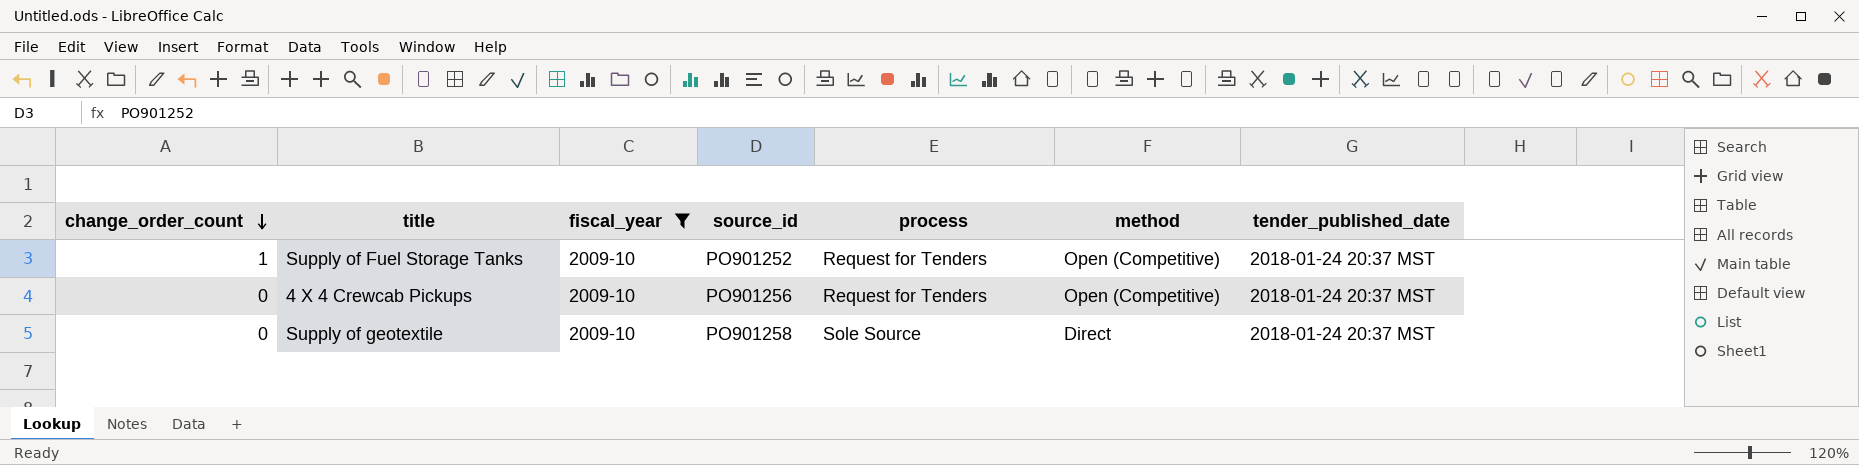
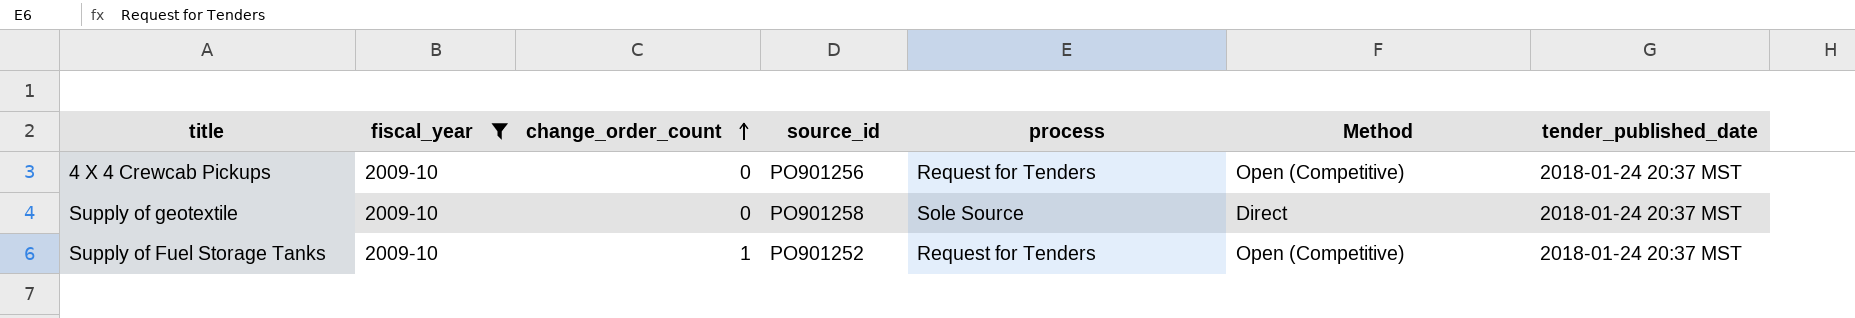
row order: change_order_count descending -> change_order_count ascending
column change_order_count | position: 1 -> 3
column name: method -> Method

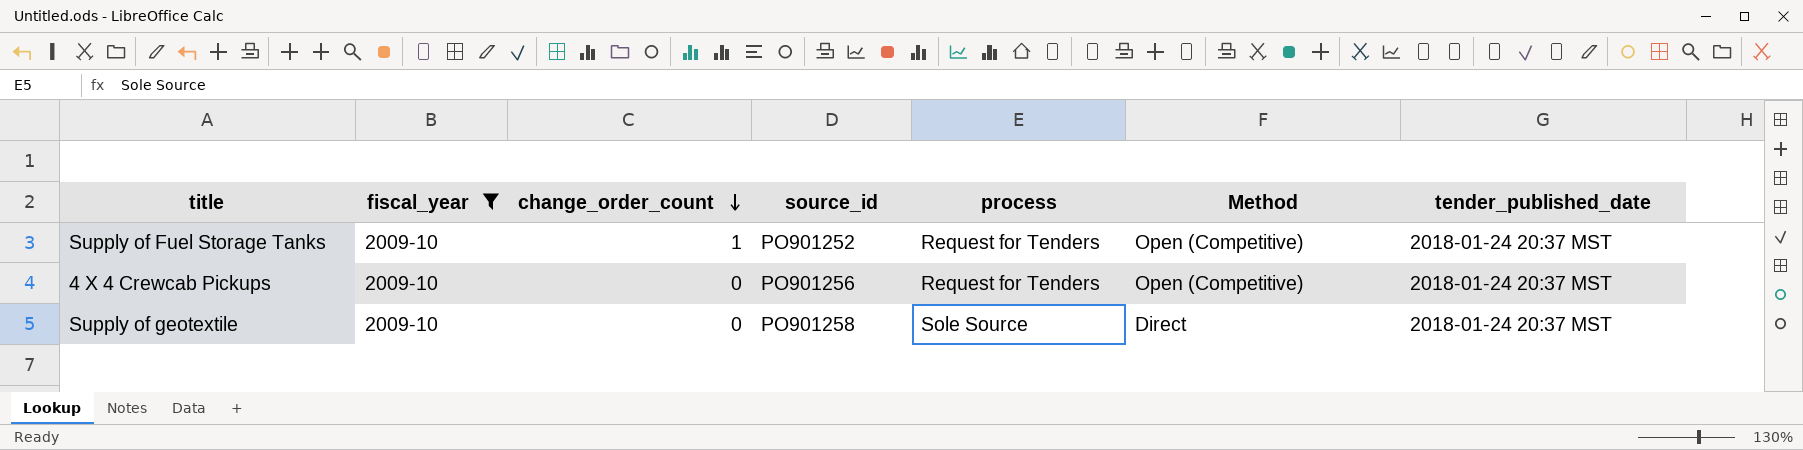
row order: change_order_count ascending -> change_order_count descending

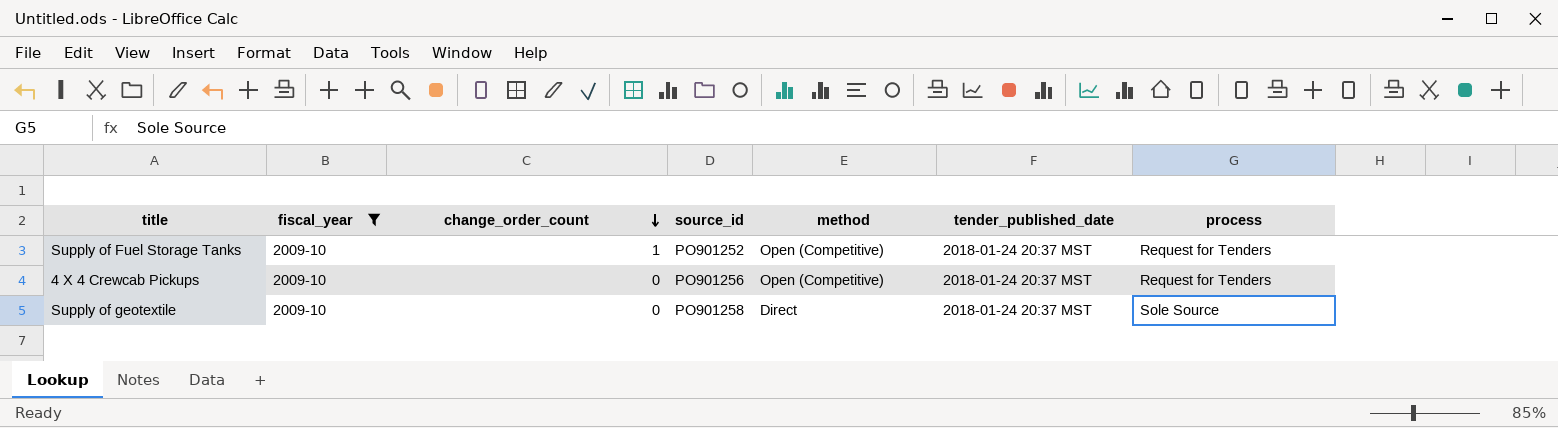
column name: Method -> method
column process | position: 5 -> 7

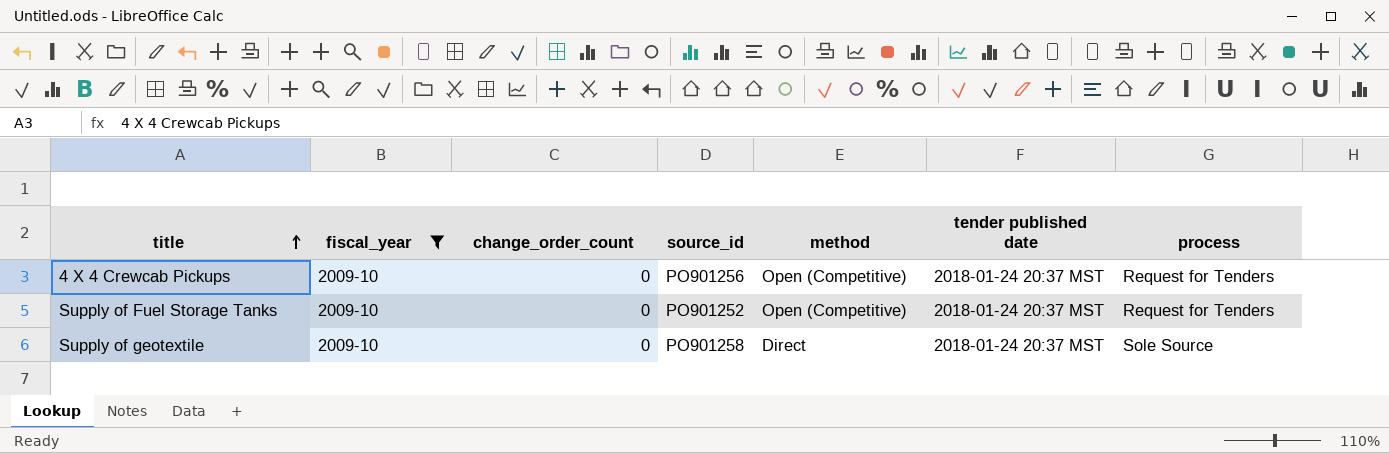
row order: change_order_count descending -> title ascending
column name: tender_published_date -> tender published date
Supply of Fuel Storage Tanks | change_order_count: 1 -> 0

